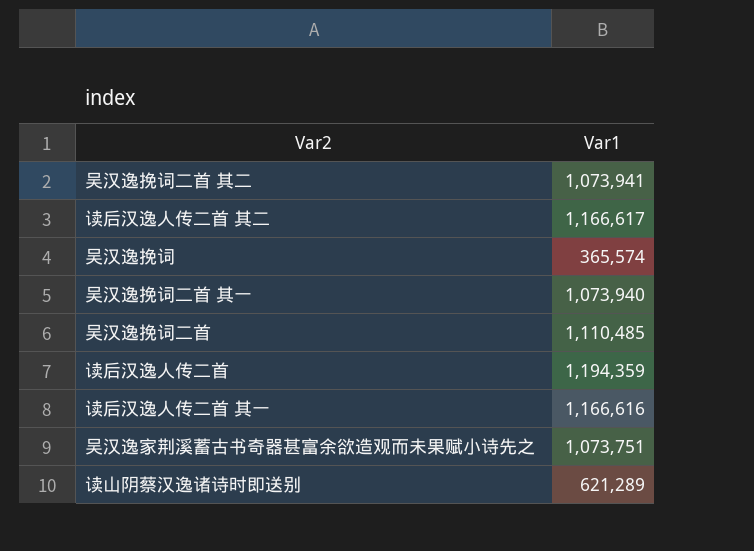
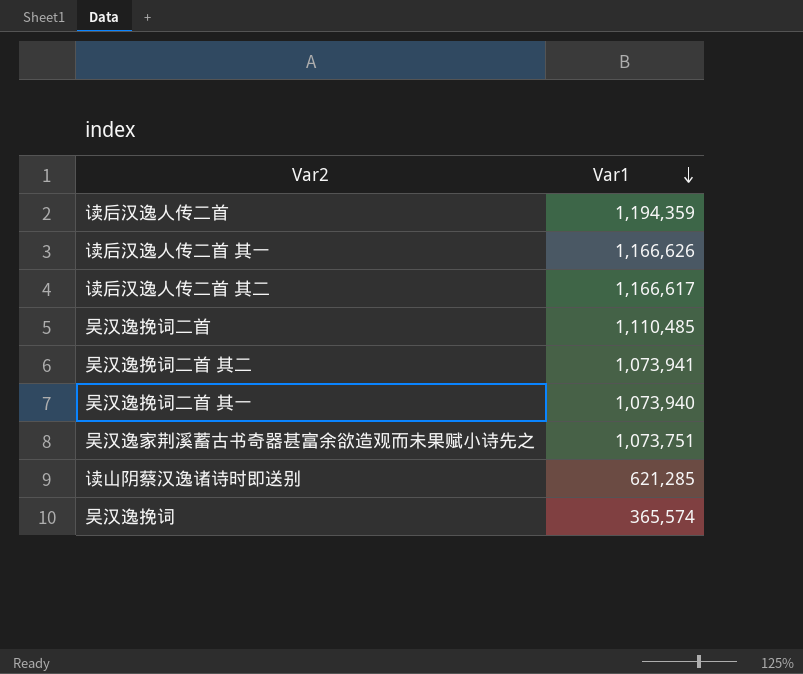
row order: none -> Var1 descending
读后汉逸人传二首 其一 | Var1: 1,166,616 -> 1,166,626
读山阴蔡汉逸诸诗时即送别 | Var1: 621,289 -> 621,285

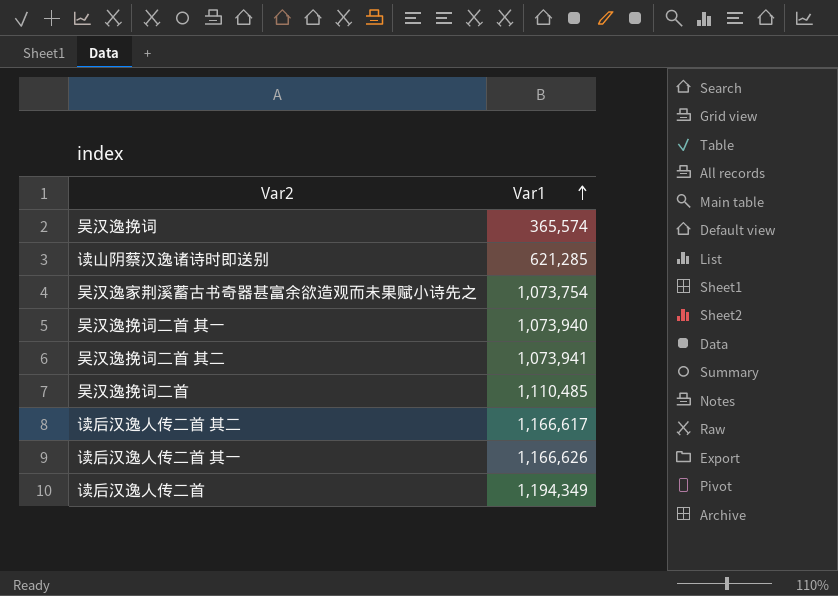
row order: Var1 descending -> Var1 ascending
吴汉逸家荆溪蓄古书奇器甚富余欲造观而未果赋小诗先之 | Var1: 1,073,751 -> 1,073,754
读后汉逸人传二首 | Var1: 1,194,359 -> 1,194,349

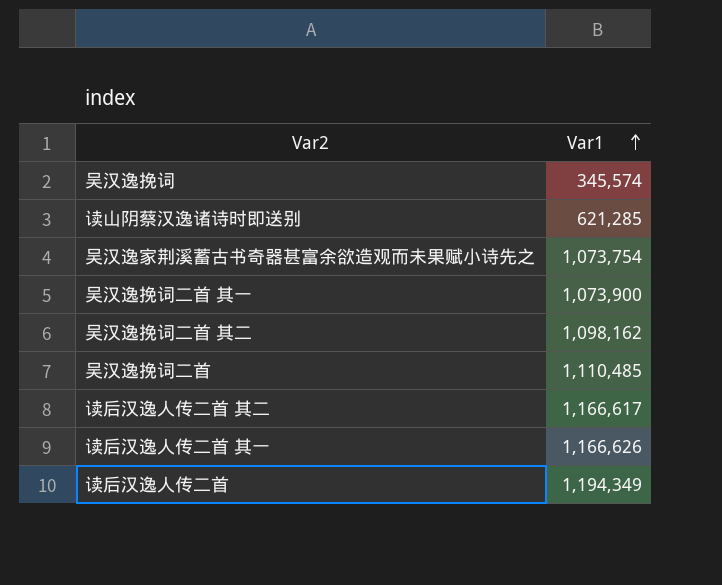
吴汉逸挽词 | Var1: 365,574 -> 345,574
吴汉逸挽词二首 其一 | Var1: 1,073,940 -> 1,073,900
吴汉逸挽词二首 其二 | Var1: 1,073,941 -> 1,098,162

